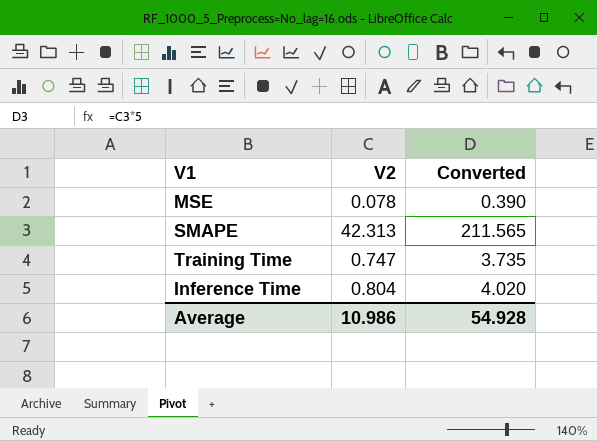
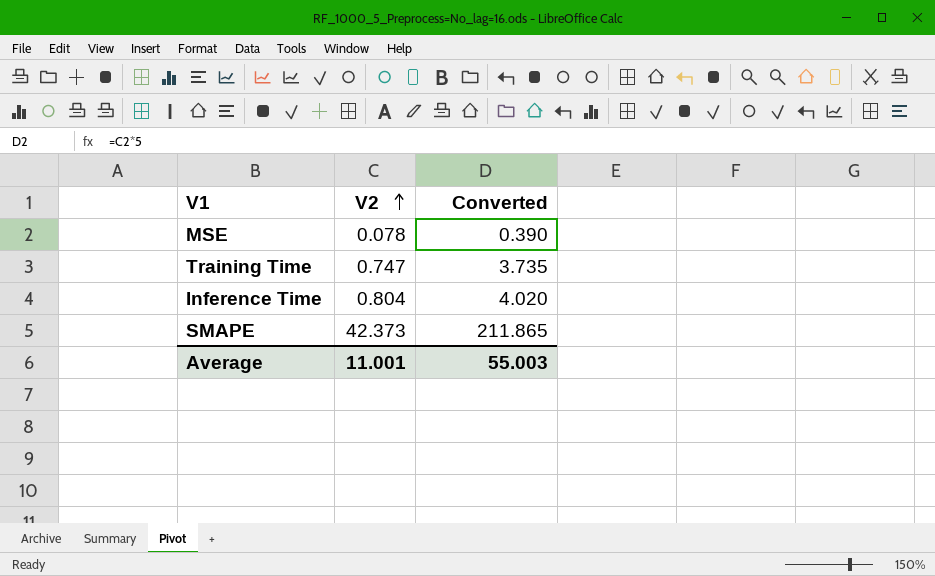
row order: none -> V2 ascending
SMAPE | V2: 42.313 -> 42.373
SMAPE | Converted: 211.565 -> 211.865
Average | V2: 10.986 -> 11.001
Average | Converted: 54.928 -> 55.003

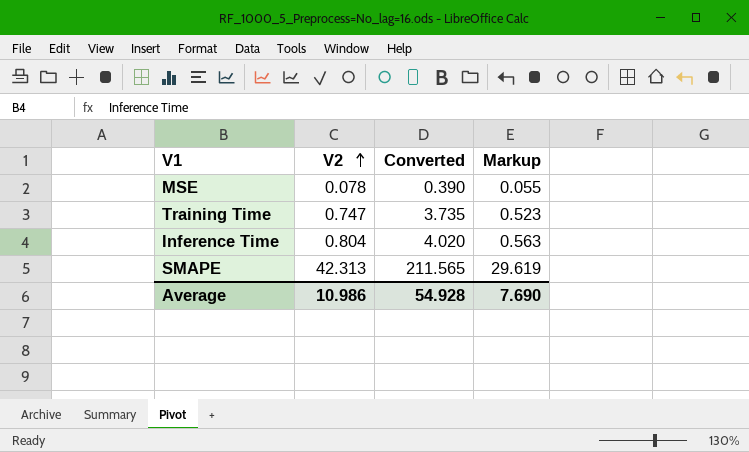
column Markup | formula: none -> [V2] * 0.7
SMAPE | V2: 42.373 -> 42.313
SMAPE | Converted: 211.865 -> 211.565
Average | V2: 11.001 -> 10.986
Average | Converted: 55.003 -> 54.928

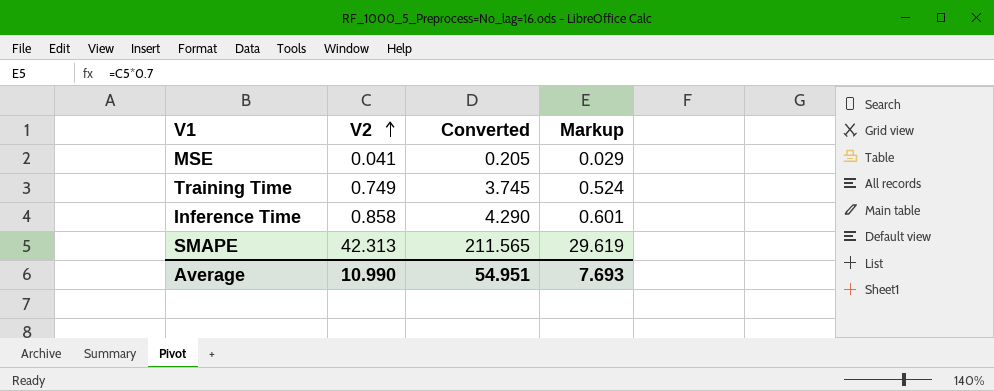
MSE | V2: 0.078 -> 0.041
MSE | Converted: 0.390 -> 0.205
MSE | Markup: 0.055 -> 0.029
Training Time | V2: 0.747 -> 0.749
Training Time | Converted: 3.735 -> 3.745
Training Time | Markup: 0.523 -> 0.524
Inference Time | V2: 0.804 -> 0.858
Inference Time | Converted: 4.020 -> 4.290
Inference Time | Markup: 0.563 -> 0.601
Average | V2: 10.986 -> 10.990
Average | Converted: 54.928 -> 54.951
Average | Markup: 7.690 -> 7.693

